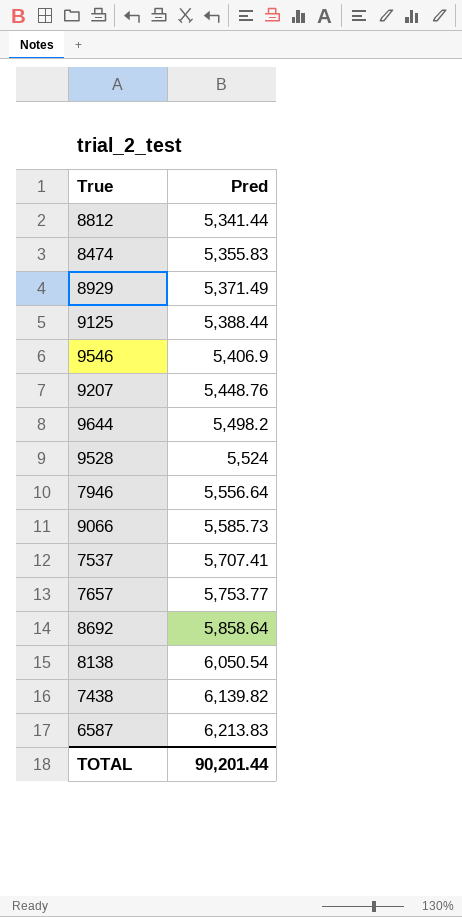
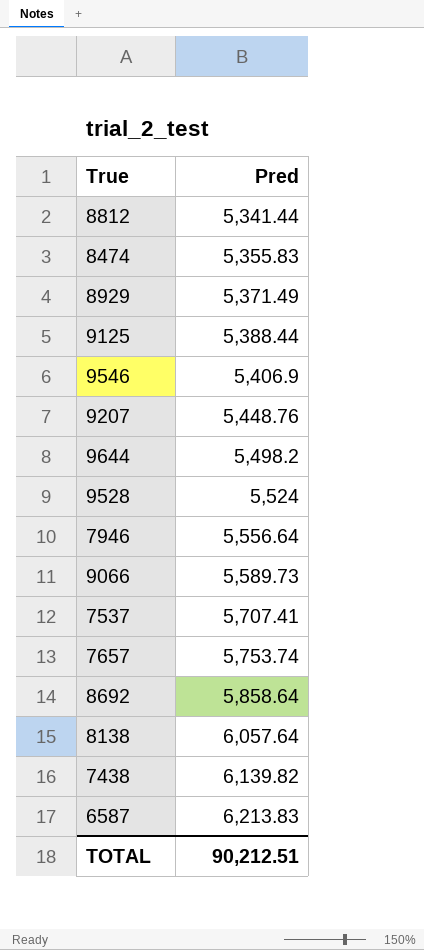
9066 | Pred: 5,585.73 -> 5,589.73
7657 | Pred: 5,753.77 -> 5,753.74
8138 | Pred: 6,050.54 -> 6,057.64
TOTAL | Pred: 90,201.44 -> 90,212.51

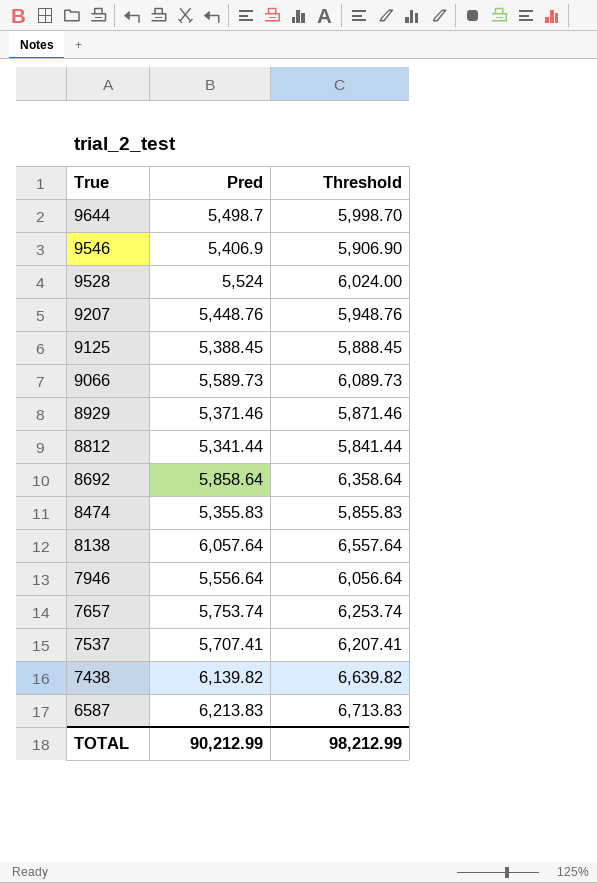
row order: Pred ascending -> True descending
column Threshold | formula: none -> [Pred] + 500
9644 | Pred: 5,498.2 -> 5,498.7
9125 | Pred: 5,388.44 -> 5,388.45
8929 | Pred: 5,371.49 -> 5,371.46
TOTAL | Pred: 90,212.51 -> 90,212.99

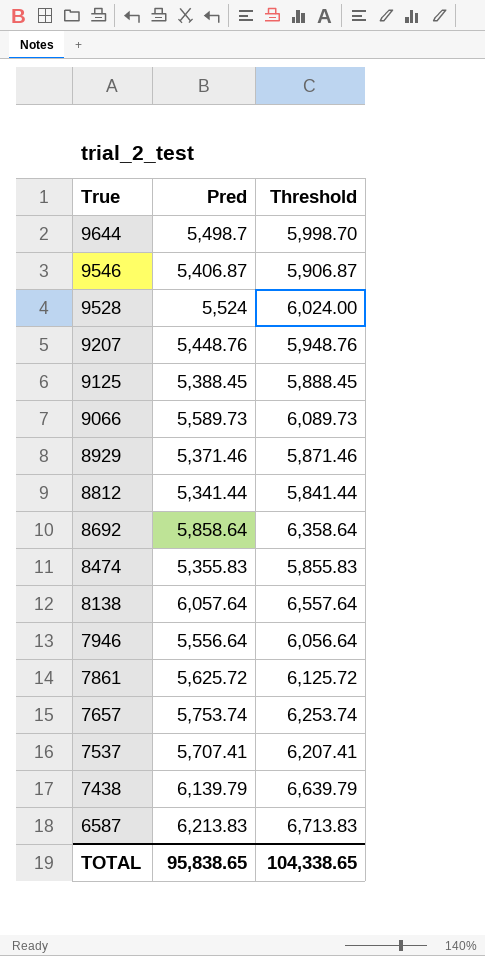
9546 | Pred: 5,406.9 -> 5,406.87
9546 | Threshold: 5,906.90 -> 5,906.87
row 7861: none -> 5,625.72 | 6,125.72
7438 | Pred: 6,139.82 -> 6,139.79
7438 | Threshold: 6,639.82 -> 6,639.79
TOTAL | Pred: 90,212.99 -> 95,838.65
TOTAL | Threshold: 98,212.99 -> 104,338.65

